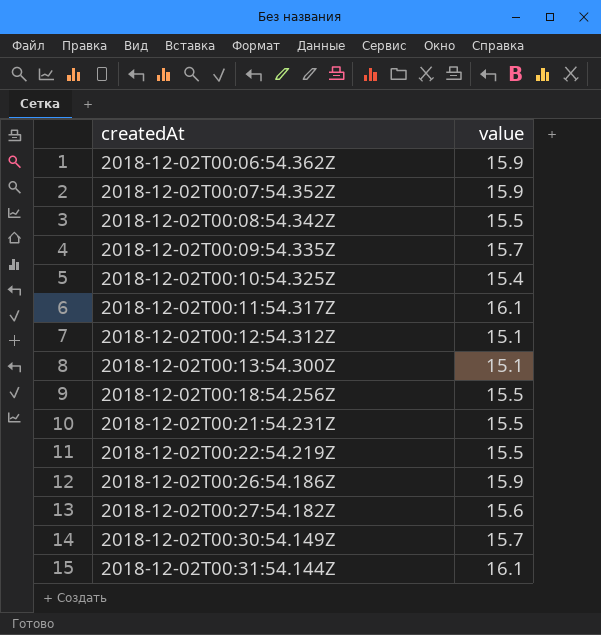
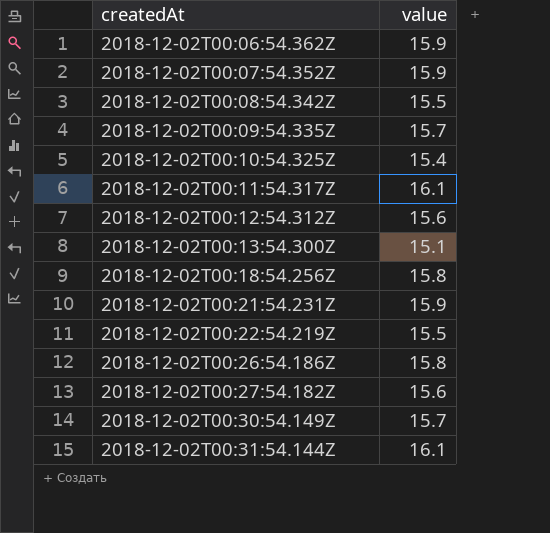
2018-12-02T00:12:54.312Z | value: 15.1 -> 15.6
2018-12-02T00:18:54.256Z | value: 15.5 -> 15.8
2018-12-02T00:21:54.231Z | value: 15.5 -> 15.9
2018-12-02T00:26:54.186Z | value: 15.9 -> 15.8

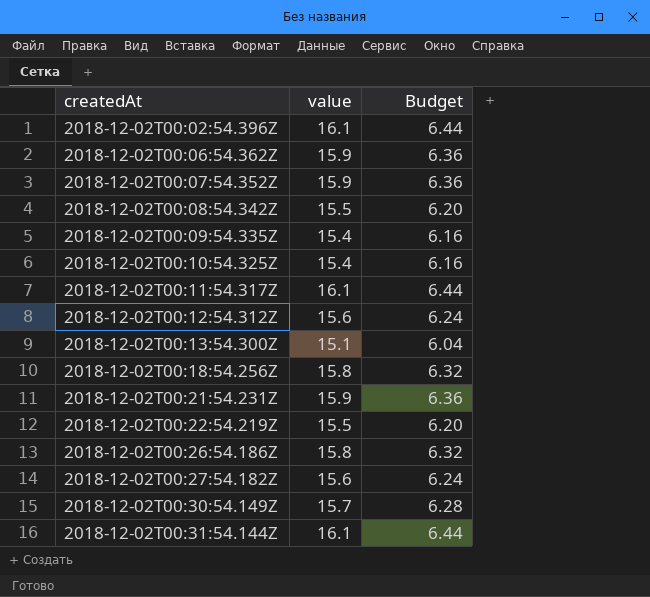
column Budget | formula: none -> [value] * 0.4
row 2018-12-02T00:02:54.396Z: none -> 16.1 | 6.44
2018-12-02T00:09:54.335Z | value: 15.7 -> 15.4

